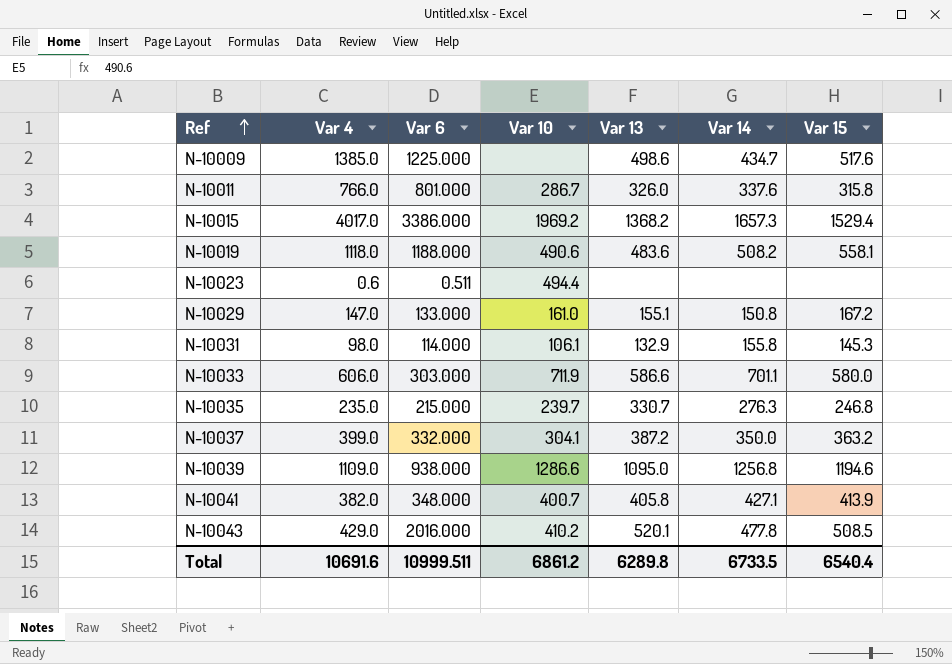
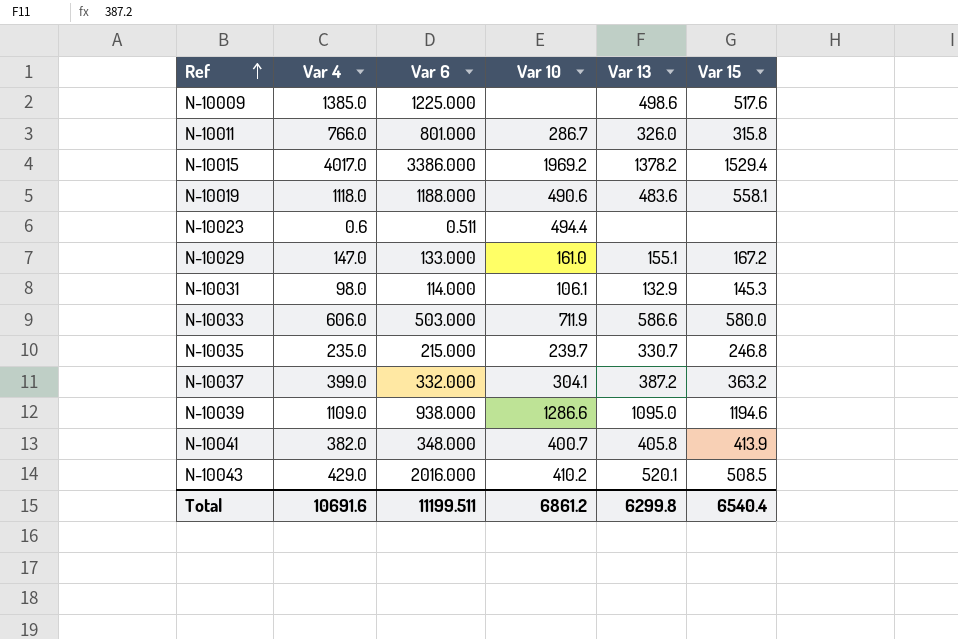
column Var 14 | position: 6 -> none
N-10015 | Var 13: 1368.2 -> 1378.2
N-10033 | Var 6: 303.000 -> 503.000
Total | Var 6: 10999.511 -> 11199.511
Total | Var 13: 6289.8 -> 6299.8

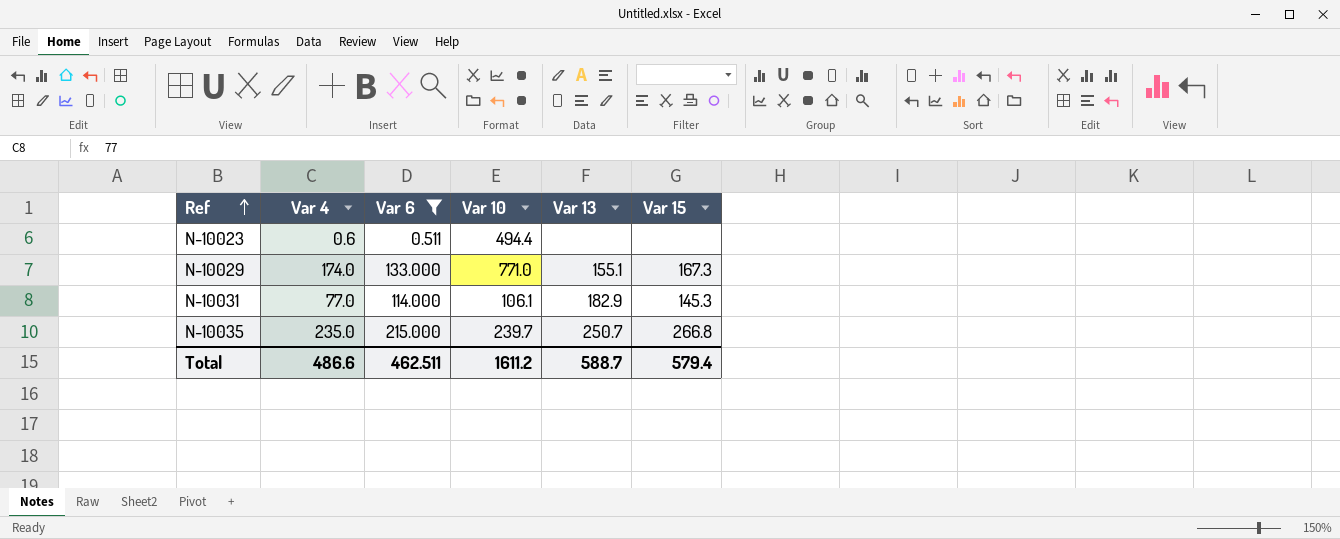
filter: none -> Var 6 <= 215.000
N-10029 | Var 4: 147.0 -> 174.0
N-10029 | Var 10: 161.0 -> 771.0
N-10029 | Var 15: 167.2 -> 167.3
N-10031 | Var 4: 98.0 -> 77.0
N-10031 | Var 13: 132.9 -> 182.9
N-10035 | Var 13: 330.7 -> 250.7
N-10035 | Var 15: 246.8 -> 266.8
Total | Var 4: 10691.6 -> 486.6
Total | Var 6: 11199.511 -> 462.511
Total | Var 10: 6861.2 -> 1611.2
Total | Var 13: 6299.8 -> 588.7
Total | Var 15: 6540.4 -> 579.4

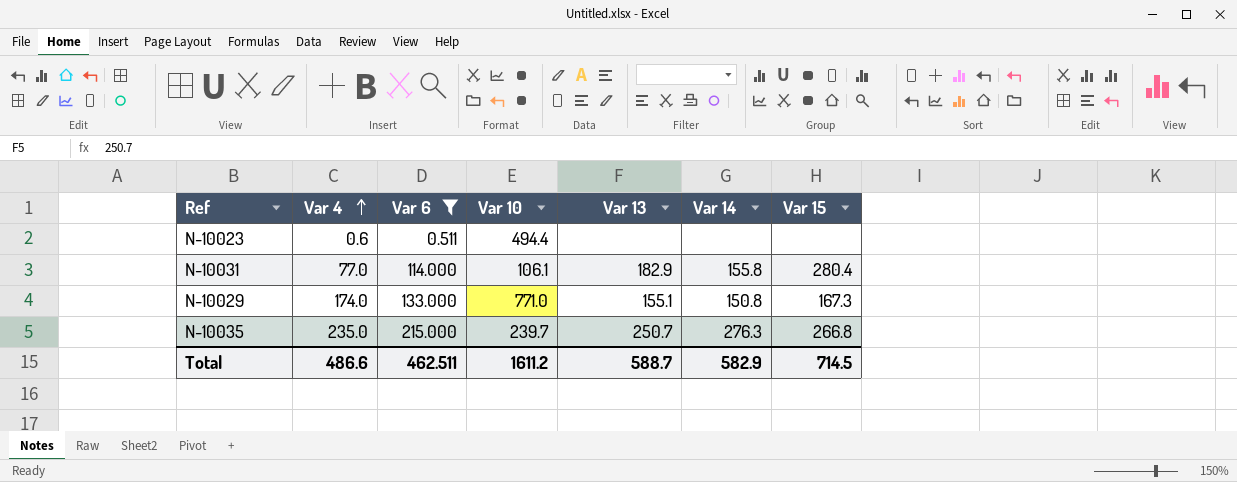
row order: Ref ascending -> Var 4 ascending
column Var 14 | position: none -> 6
N-10031 | Var 15: 145.3 -> 280.4
Total | Var 15: 579.4 -> 714.5

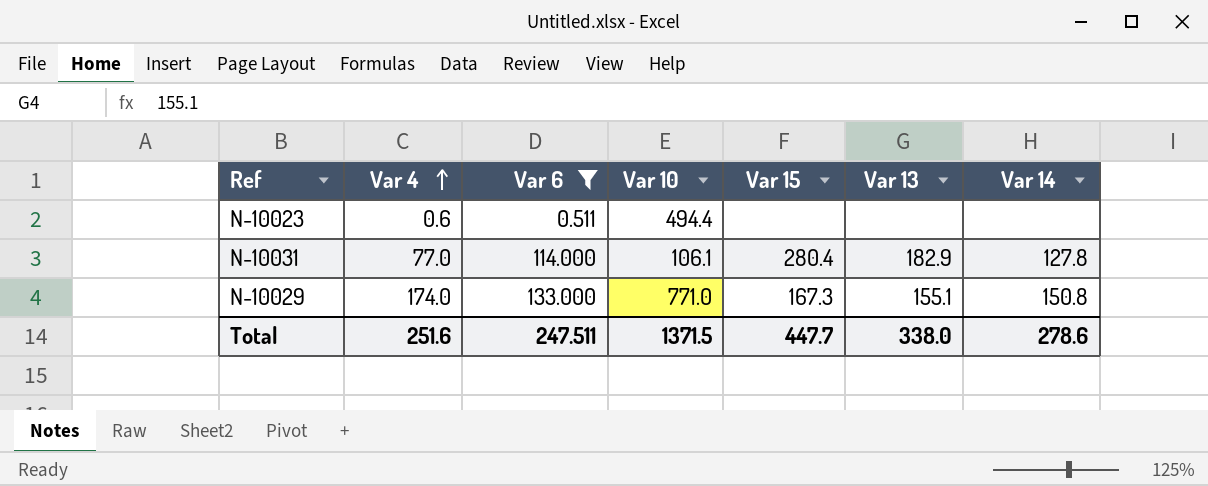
column Var 15 | position: 7 -> 5
row N-10035: 235.0 | 215.000 | 239.7 | 250.7 | 276.3 | 266.8 -> none
N-10031 | Var 14: 155.8 -> 127.8
Total | Var 4: 486.6 -> 251.6
Total | Var 6: 462.511 -> 247.511
Total | Var 10: 1611.2 -> 1371.5
Total | Var 15: 714.5 -> 447.7
Total | Var 13: 588.7 -> 338.0
Total | Var 14: 582.9 -> 278.6

